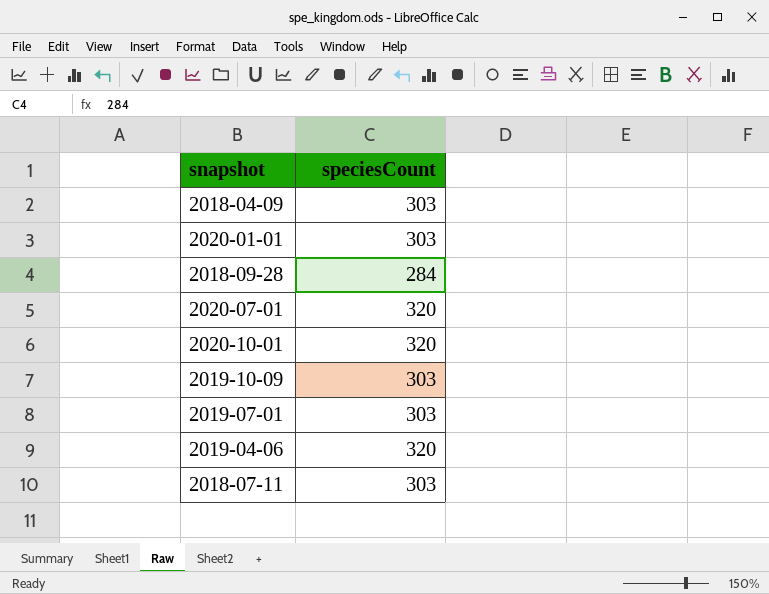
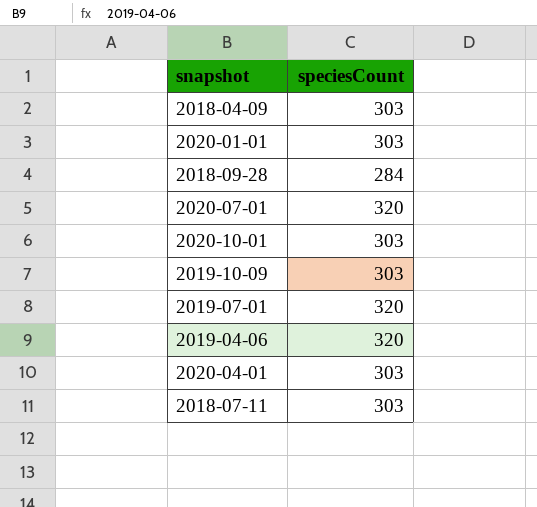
2020-10-01 | speciesCount: 320 -> 303
2019-07-01 | speciesCount: 303 -> 320
row 2020-04-01: none -> 303

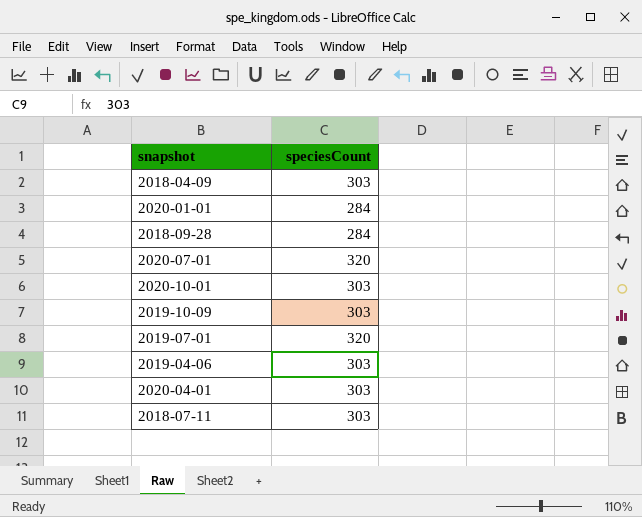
2020-01-01 | speciesCount: 303 -> 284
2019-04-06 | speciesCount: 320 -> 303

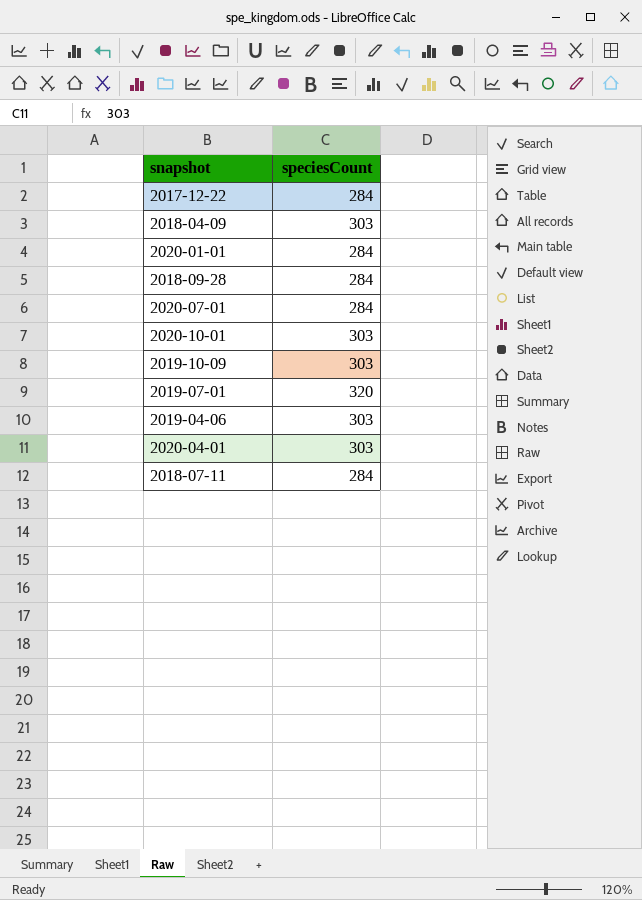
row 2017-12-22: none -> 284
2020-07-01 | speciesCount: 320 -> 284
2018-07-11 | speciesCount: 303 -> 284

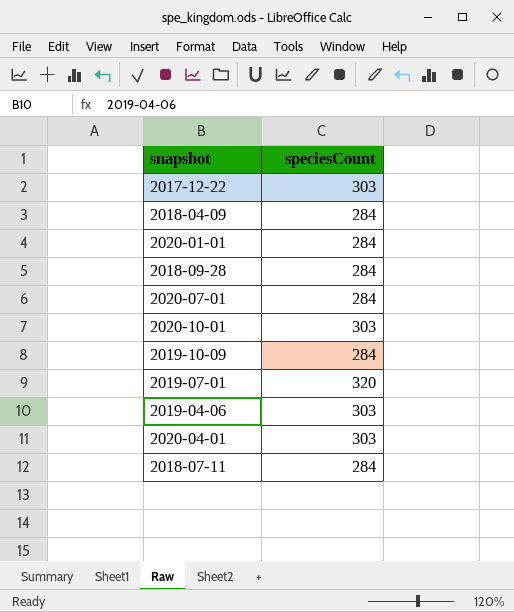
2017-12-22 | speciesCount: 284 -> 303
2018-04-09 | speciesCount: 303 -> 284
2019-10-09 | speciesCount: 303 -> 284

